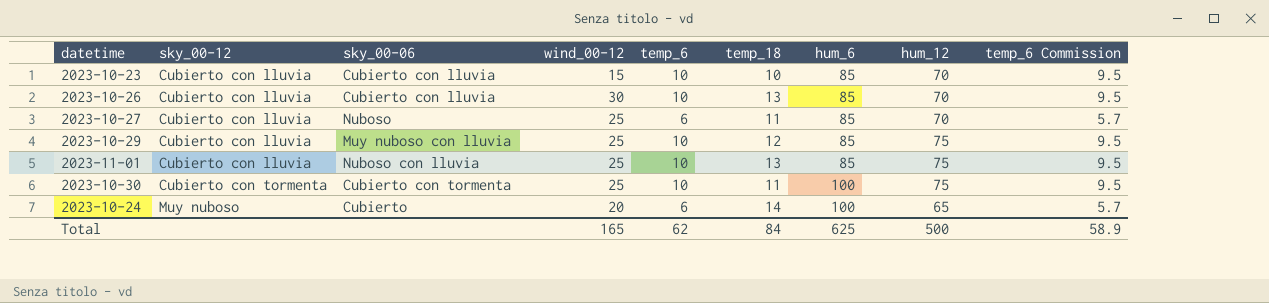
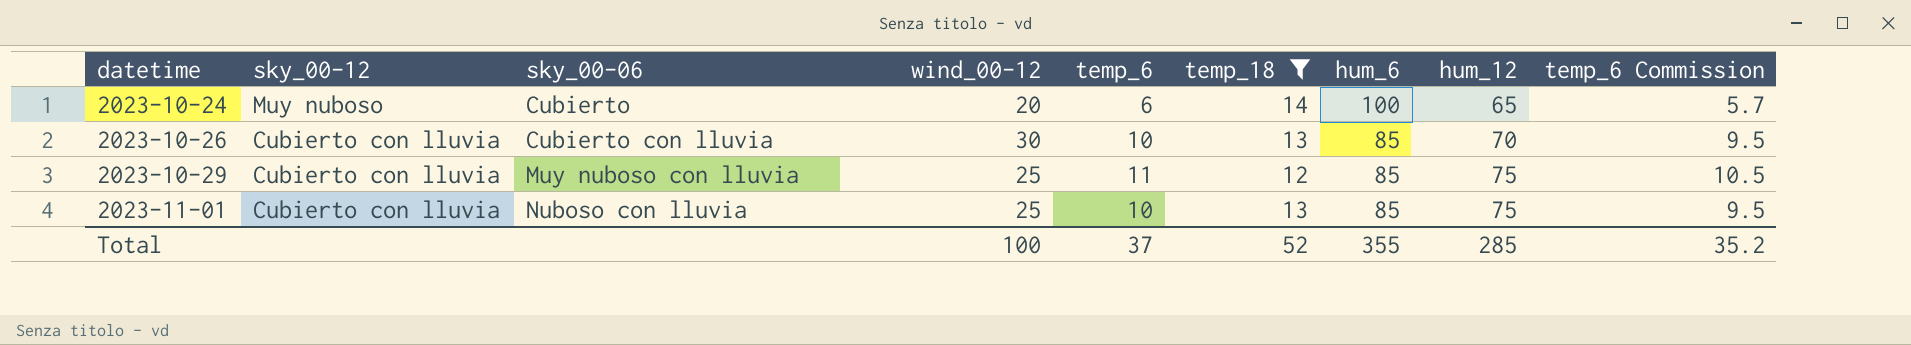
filter: none -> temp_18 >= 12
row order: sky_00-12 ascending -> datetime ascending
2023-10-29 | temp_6: 10 -> 11
2023-10-29 | temp_6 Commission: 9.5 -> 10.5
Total | wind_00-12: 165 -> 100
Total | temp_6: 62 -> 37
Total | temp_18: 84 -> 52
Total | hum_6: 625 -> 355
Total | hum_12: 500 -> 285
Total | temp_6 Commission: 58.9 -> 35.2

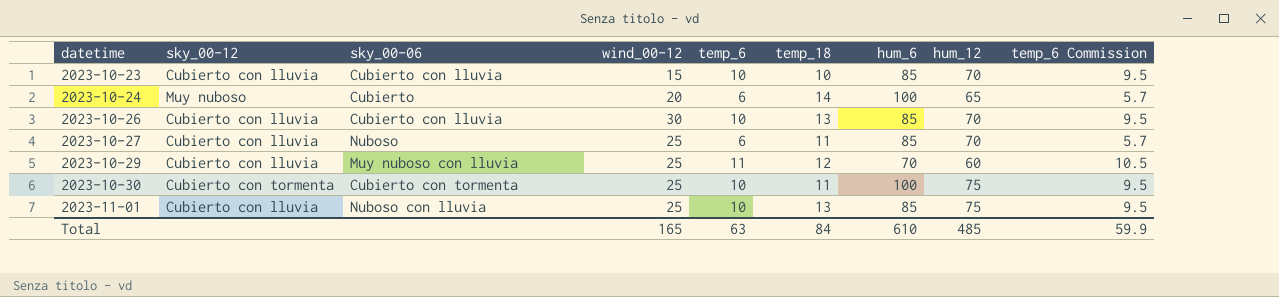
filter: temp_18 >= 12 -> none
2023-10-29 | hum_6: 85 -> 70
2023-10-29 | hum_12: 75 -> 60
Total | wind_00-12: 100 -> 165
Total | temp_6: 37 -> 63
Total | temp_18: 52 -> 84
Total | hum_6: 355 -> 610
Total | hum_12: 285 -> 485
Total | temp_6 Commission: 35.2 -> 59.9

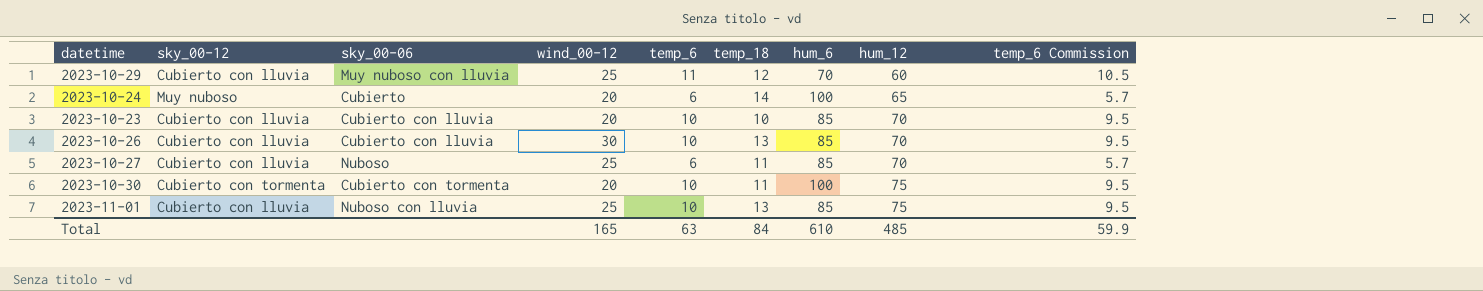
row order: datetime ascending -> hum_12 ascending
2023-10-23 | wind_00-12: 15 -> 20
2023-10-30 | wind_00-12: 25 -> 20

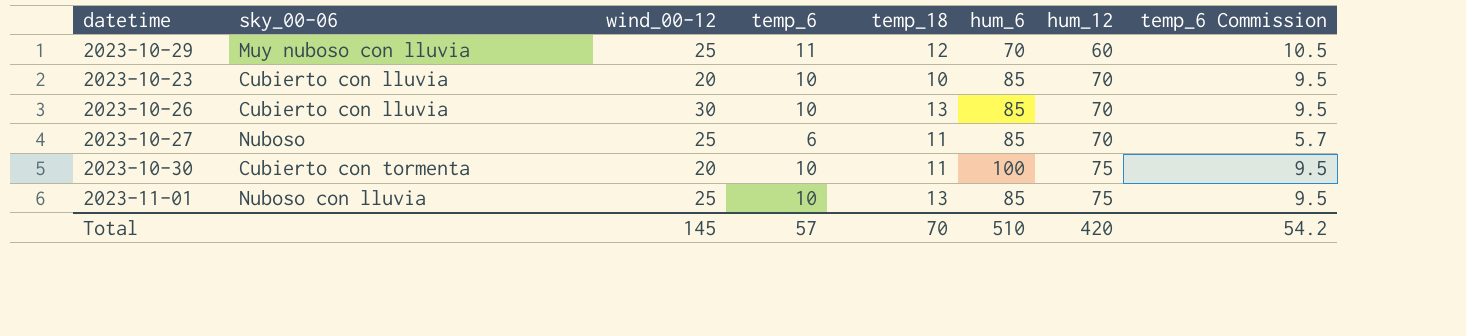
column sky_00-12 | position: 2 -> none
row 2023-10-24: Muy nuboso | Cubierto | 20 | 6 | 14 | 100 | 65 | 5.7 -> none
Total | wind_00-12: 165 -> 145
Total | temp_6: 63 -> 57
Total | temp_18: 84 -> 70
Total | hum_6: 610 -> 510
Total | hum_12: 485 -> 420
Total | temp_6 Commission: 59.9 -> 54.2

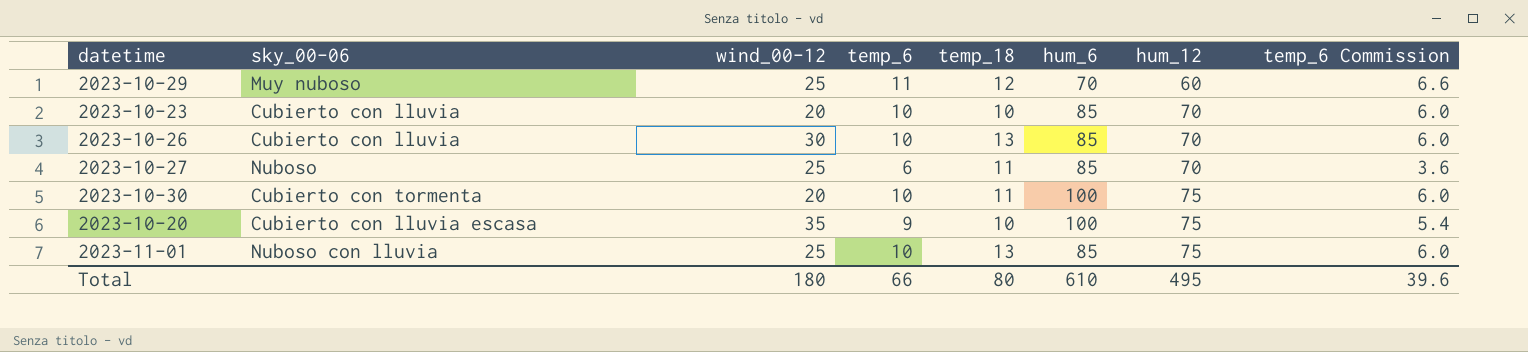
column temp_6 Commission | formula: [temp_6] * 0.95 -> [temp_6] * 0.6
2023-10-29 | sky_00-06: Muy nuboso con lluvia -> Muy nuboso
row 2023-10-20: none -> Cubierto con lluvia escasa | 35 | 9 | 10 | 100 | 75 | 5.4
Total | wind_00-12: 145 -> 180
Total | temp_6: 57 -> 66
Total | temp_18: 70 -> 80
Total | hum_6: 510 -> 610
Total | hum_12: 420 -> 495
Total | temp_6 Commission: 54.2 -> 39.6

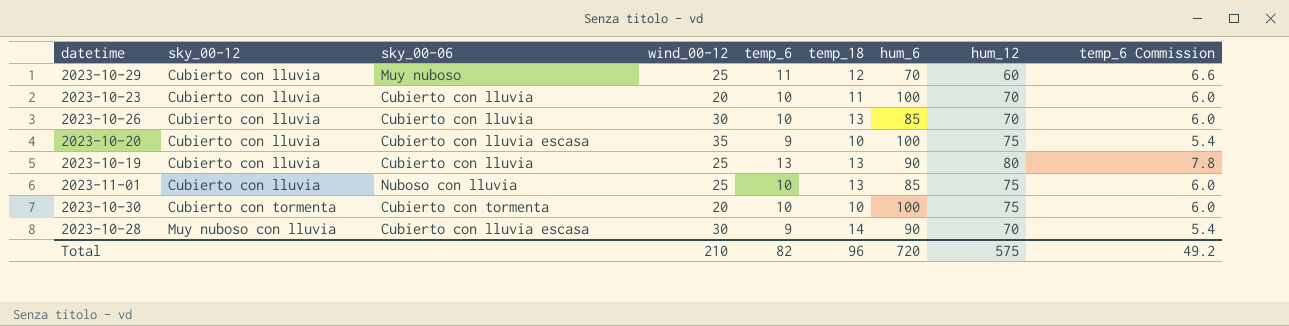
row order: hum_12 ascending -> sky_00-12 ascending
column sky_00-12 | position: none -> 2
row 2023-10-27: Nuboso | 25 | 6 | 11 | 85 | 70 | 3.6 -> none
2023-10-23 | temp_18: 10 -> 11
2023-10-23 | hum_6: 85 -> 100
row 2023-10-19: none -> Cubierto con lluvia | Cubierto con lluvia | 25 | 13 | 13 | 90 | 80 | 7.8
2023-10-30 | temp_18: 11 -> 10
row 2023-10-28: none -> Muy nuboso con lluvia | Cubierto con lluvia escasa | 30 | 9 | 14 | 90 | 70 | 5.4
Total | wind_00-12: 180 -> 210
Total | temp_6: 66 -> 82
Total | temp_18: 80 -> 96
Total | hum_6: 610 -> 720
Total | hum_12: 495 -> 575
Total | temp_6 Commission: 39.6 -> 49.2

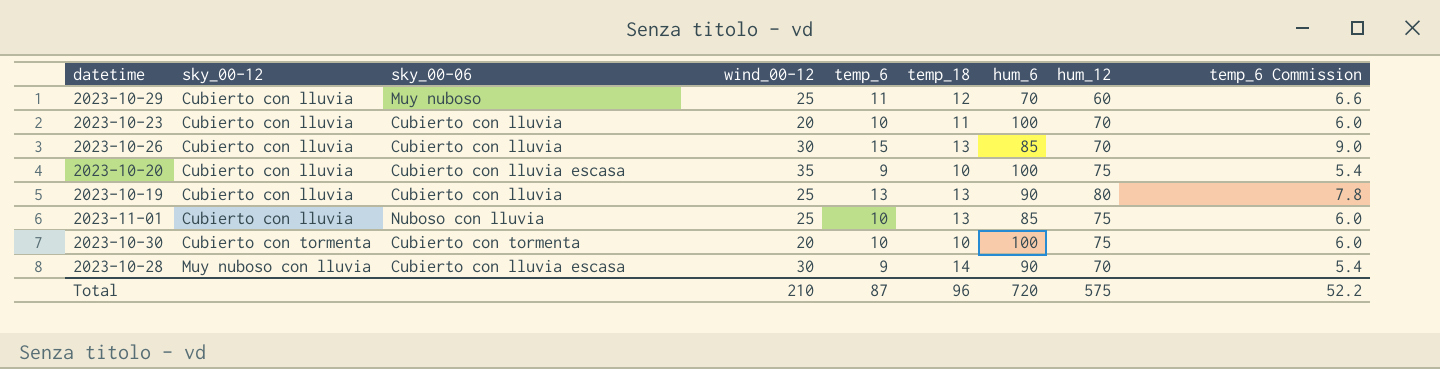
2023-10-26 | temp_6: 10 -> 15
2023-10-26 | temp_6 Commission: 6.0 -> 9.0
Total | temp_6: 82 -> 87
Total | temp_6 Commission: 49.2 -> 52.2

